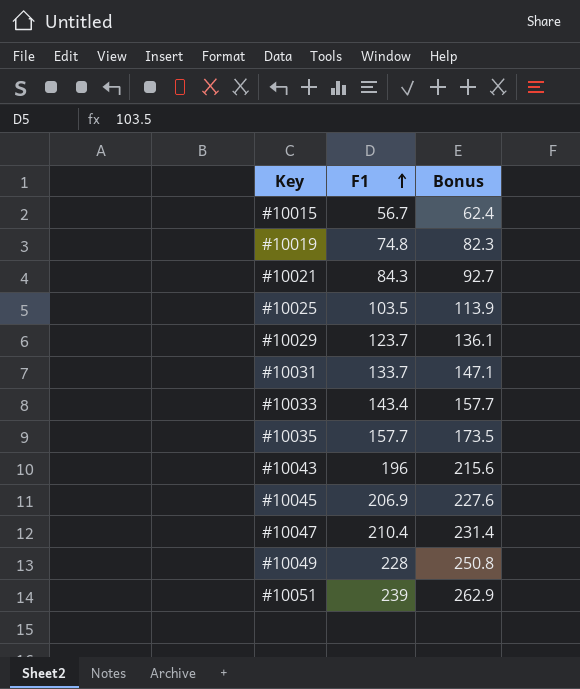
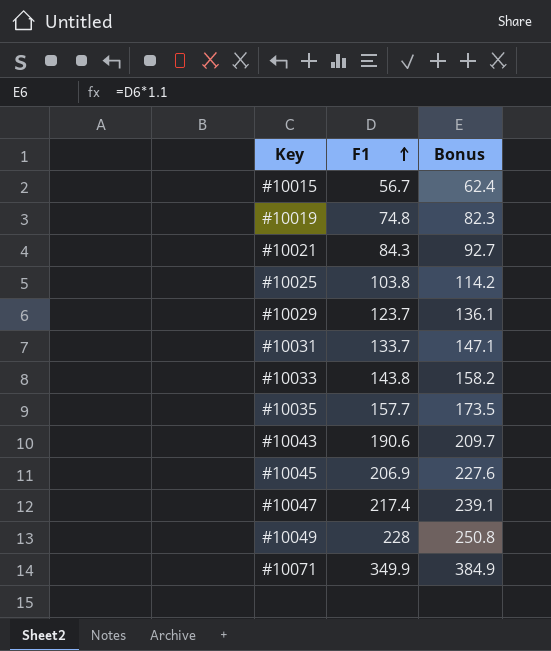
row #10051: 239 | 262.9 -> none
#10025 | F1: 103.5 -> 103.8
#10025 | Bonus: 113.9 -> 114.2
#10033 | F1: 143.4 -> 143.8
#10033 | Bonus: 157.7 -> 158.2
#10043 | F1: 196 -> 190.6
#10043 | Bonus: 215.6 -> 209.7
#10047 | F1: 210.4 -> 217.4
#10047 | Bonus: 231.4 -> 239.1
row #10071: none -> 349.9 | 384.9

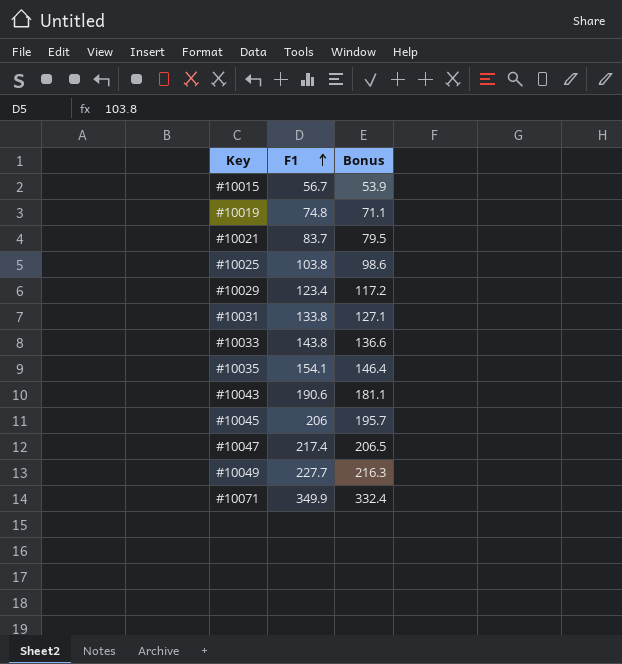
column Bonus | formula: [F1] * 1.1 -> [F1] * 0.95
#10021 | F1: 84.3 -> 83.7
#10029 | F1: 123.7 -> 123.4
#10031 | F1: 133.7 -> 133.8
#10035 | F1: 157.7 -> 154.1
#10045 | F1: 206.9 -> 206
#10049 | F1: 228 -> 227.7

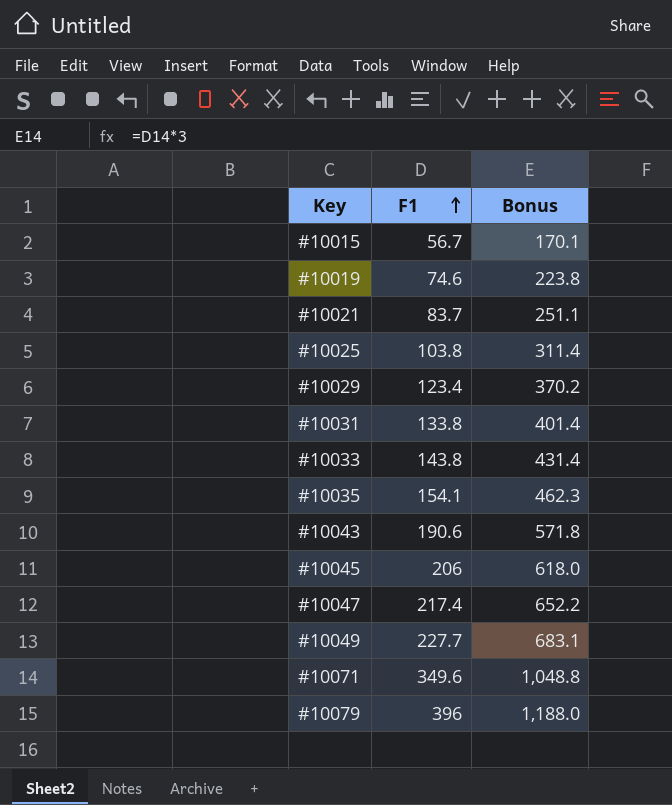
column Bonus | formula: [F1] * 0.95 -> [F1] * 3
#10019 | F1: 74.8 -> 74.6
#10071 | F1: 349.9 -> 349.6
row #10079: none -> 396 | 1,188.0

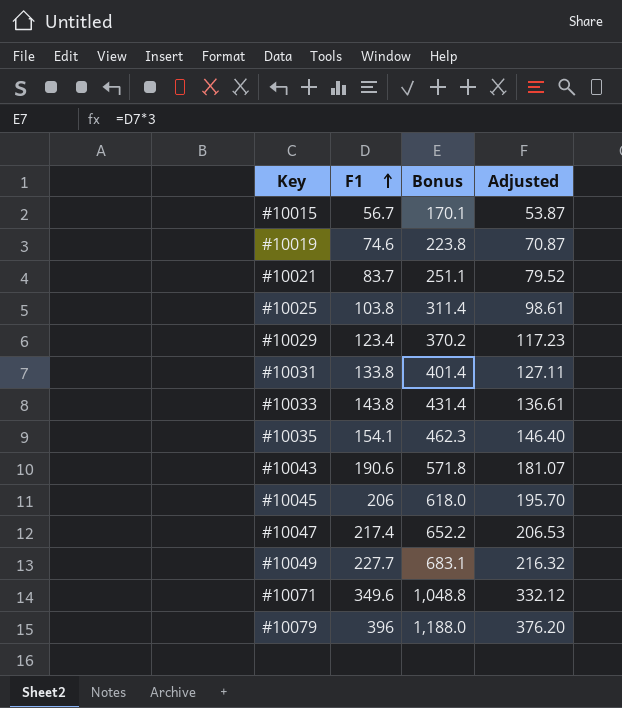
column Adjusted | formula: none -> [F1] * 0.95

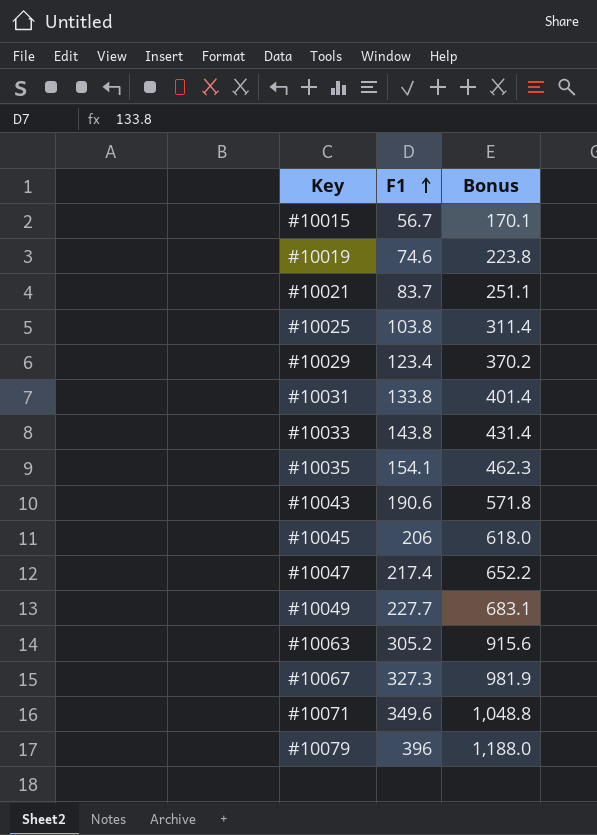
column Adjusted | formula: [F1] * 0.95 -> none
row #10063: none -> 305.2 | 915.6
row #10067: none -> 327.3 | 981.9

